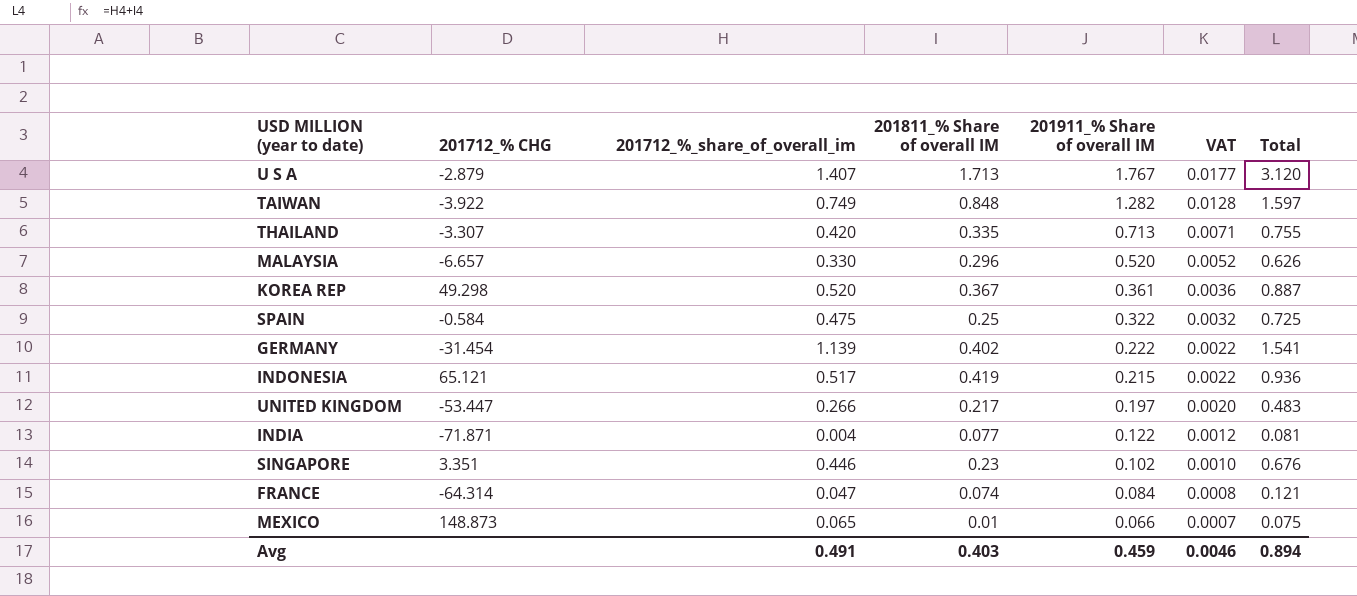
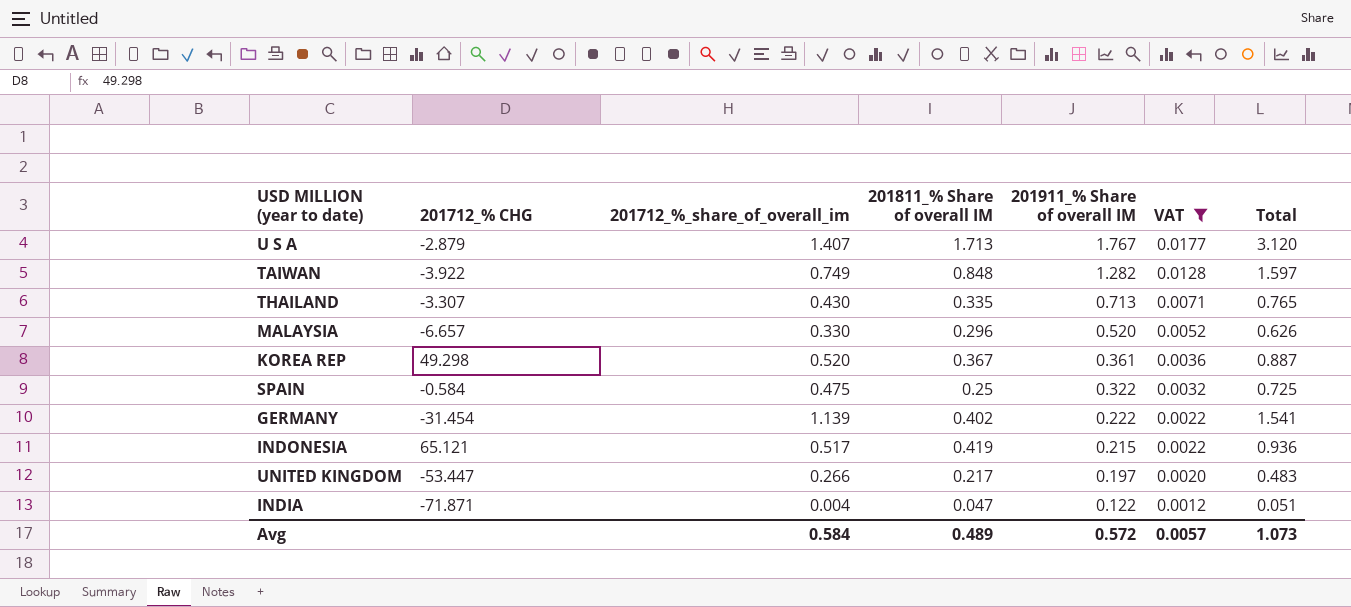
filter: none -> VAT >= 0.0012
THAILAND | 201712_%_share_of_overall_im: 0.420 -> 0.430
THAILAND | Total: 0.755 -> 0.765
INDIA | 201811_% Share of overall IM: 0.077 -> 0.047
INDIA | Total: 0.081 -> 0.051
Avg | 201712_%_share_of_overall_im: 0.491 -> 0.584
Avg | 201811_% Share of overall IM: 0.403 -> 0.489
Avg | 201911_% Share of overall IM: 0.459 -> 0.572
Avg | VAT: 0.0046 -> 0.0057
Avg | Total: 0.894 -> 1.073

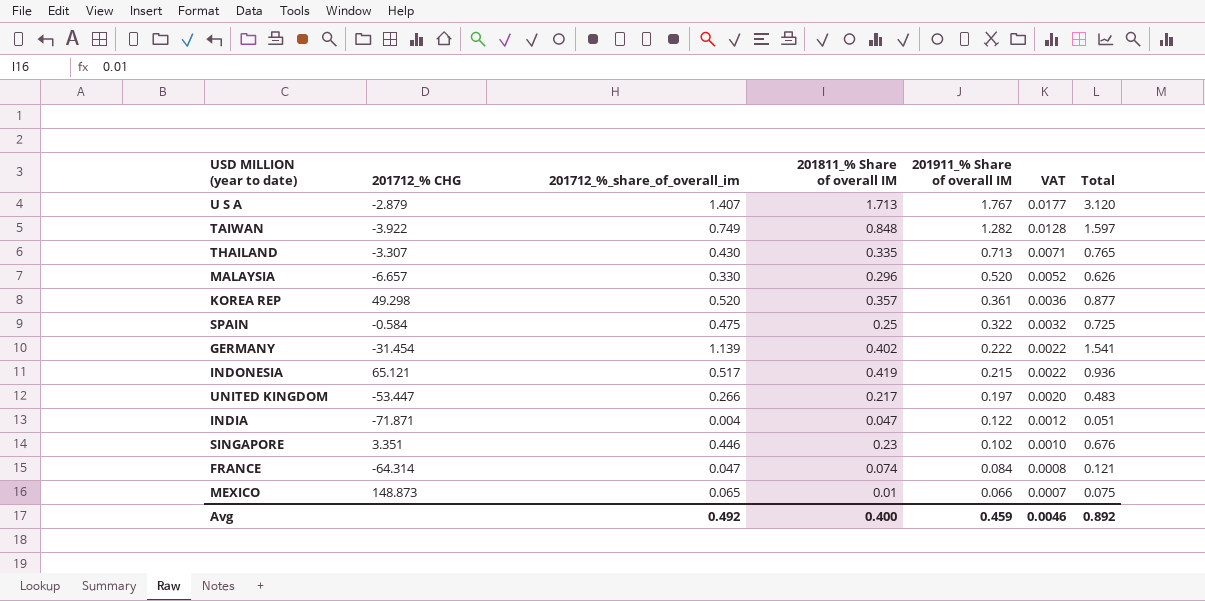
filter: VAT >= 0.0012 -> none
KOREA REP | 201811_% Share of overall IM: 0.367 -> 0.357
KOREA REP | Total: 0.887 -> 0.877
Avg | 201712_%_share_of_overall_im: 0.584 -> 0.492
Avg | 201811_% Share of overall IM: 0.489 -> 0.400
Avg | 201911_% Share of overall IM: 0.572 -> 0.459
Avg | VAT: 0.0057 -> 0.0046
Avg | Total: 1.073 -> 0.892

